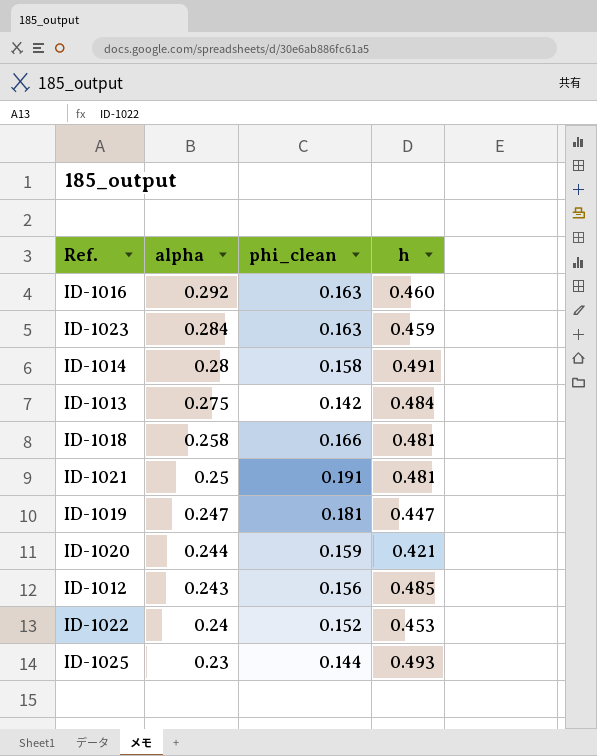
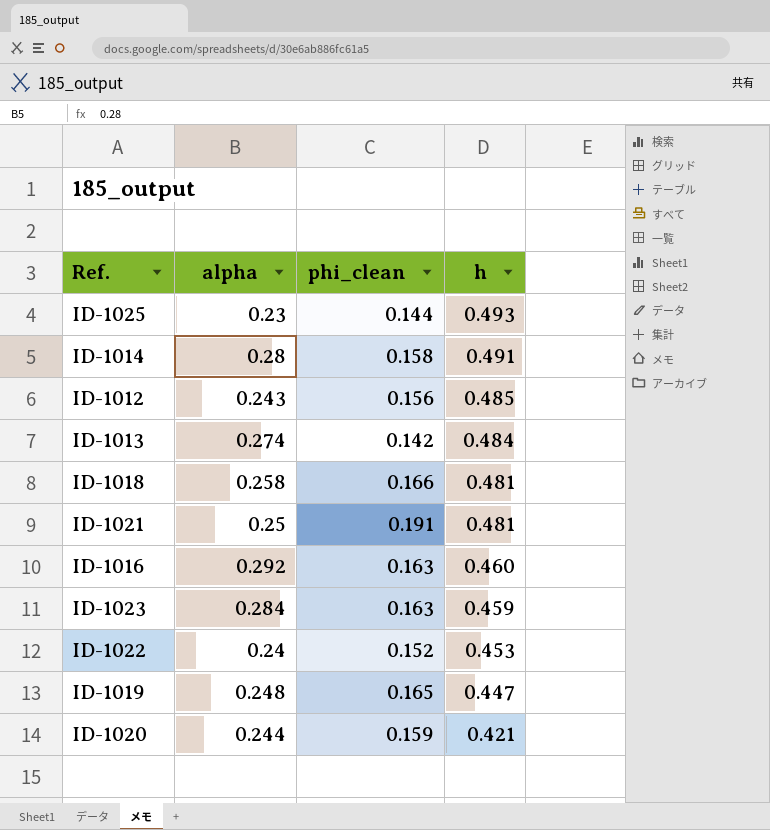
row order: alpha descending -> h descending
ID-1013 | alpha: 0.275 -> 0.274
ID-1019 | alpha: 0.247 -> 0.248
ID-1019 | phi_clean: 0.181 -> 0.165

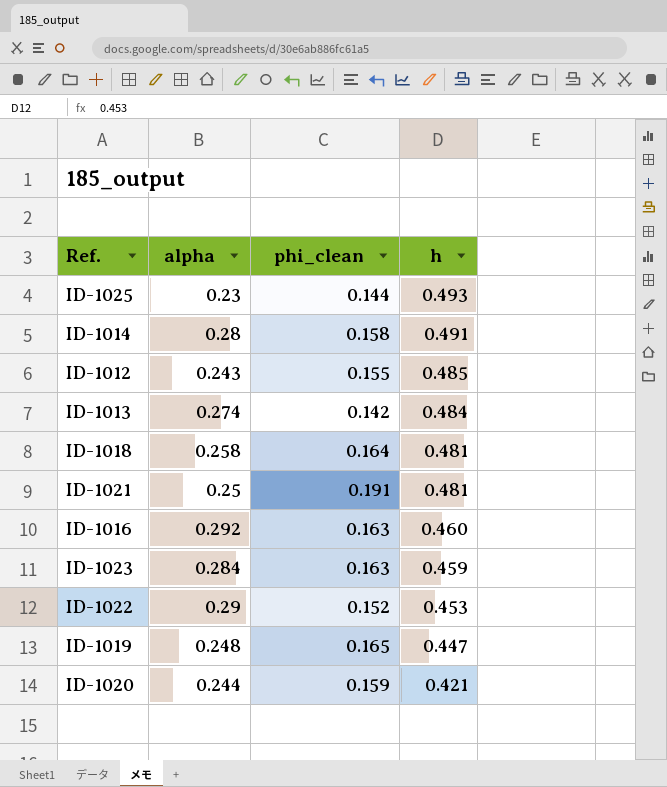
ID-1012 | phi_clean: 0.156 -> 0.155
ID-1018 | phi_clean: 0.166 -> 0.164
ID-1022 | alpha: 0.24 -> 0.29

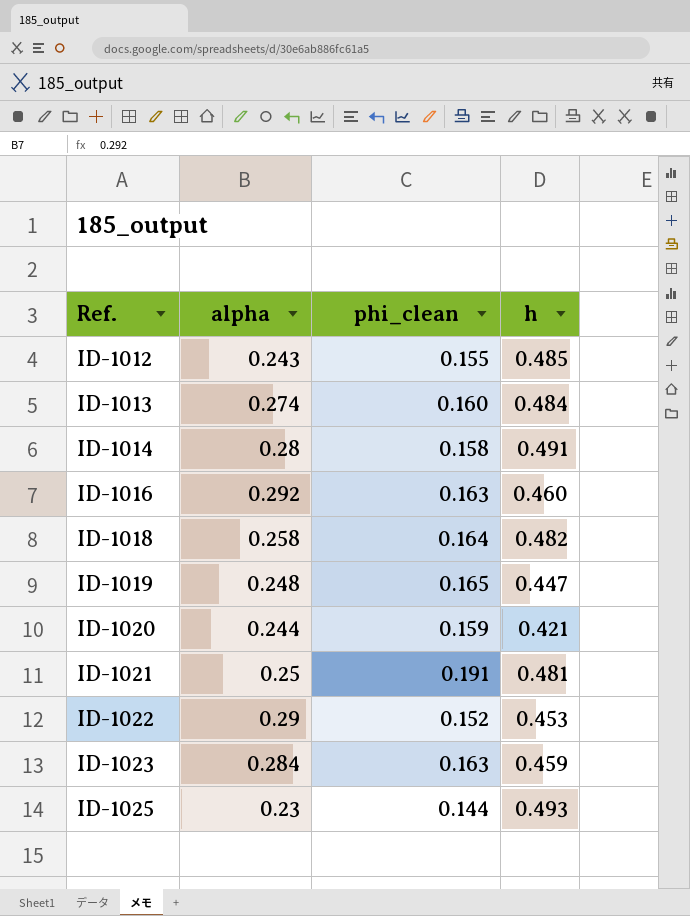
row order: h descending -> Ref. ascending
ID-1013 | phi_clean: 0.142 -> 0.160
ID-1018 | h: 0.481 -> 0.482

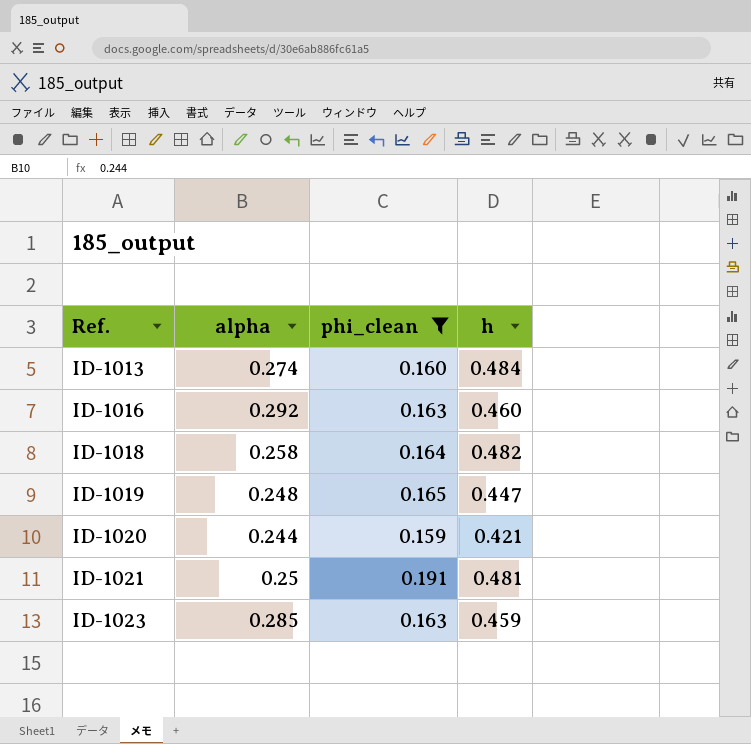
filter: none -> phi_clean >= 0.159
ID-1023 | alpha: 0.284 -> 0.285

